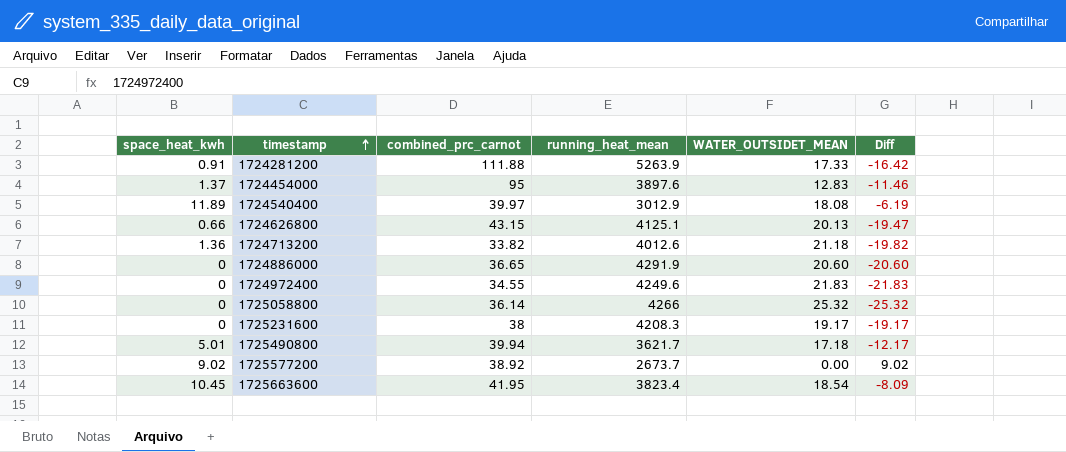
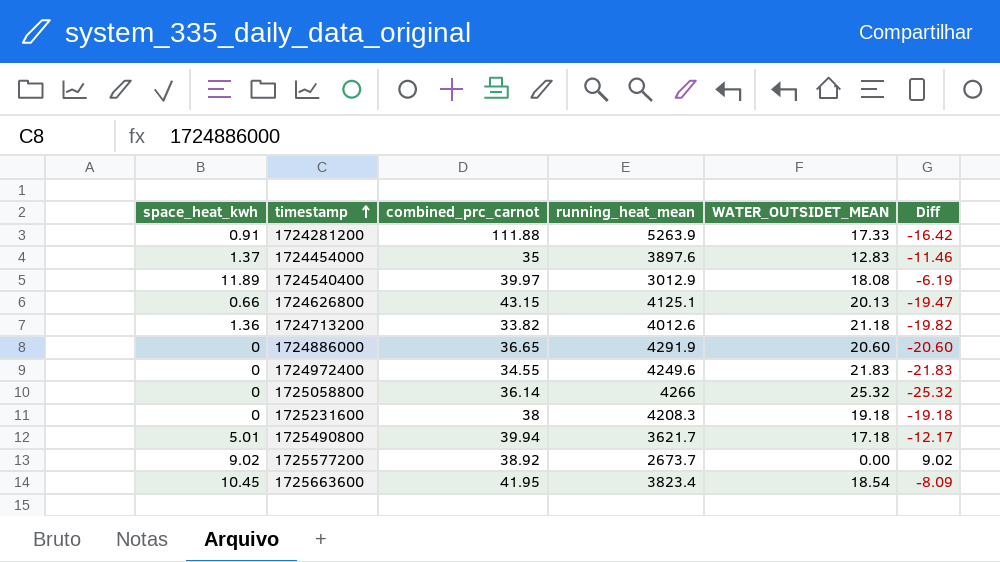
1724454000 | combined_prc_carnot: 95 -> 35
1725231600 | WATER_OUTSIDET_MEAN: 19.17 -> 19.18
1725231600 | Diff: -19.17 -> -19.18

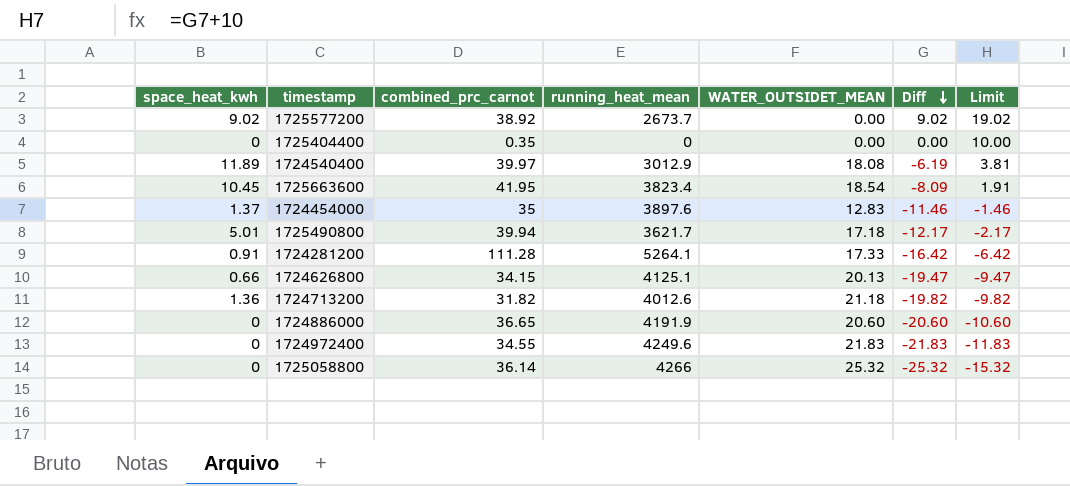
row order: timestamp ascending -> Diff descending
column Limit | formula: none -> [Diff] + 10
row 1725231600: 0 | 38 | 4208.3 | 19.18 | -19.18 -> none
row 1725404400: none -> 0 | 0.35 | 0 | 0.00 | 0.00 | 10.00
1724281200 | combined_prc_carnot: 111.88 -> 111.28
1724281200 | running_heat_mean: 5263.9 -> 5264.1
1724626800 | combined_prc_carnot: 43.15 -> 34.15
1724713200 | combined_prc_carnot: 33.82 -> 31.82
1724886000 | running_heat_mean: 4291.9 -> 4191.9

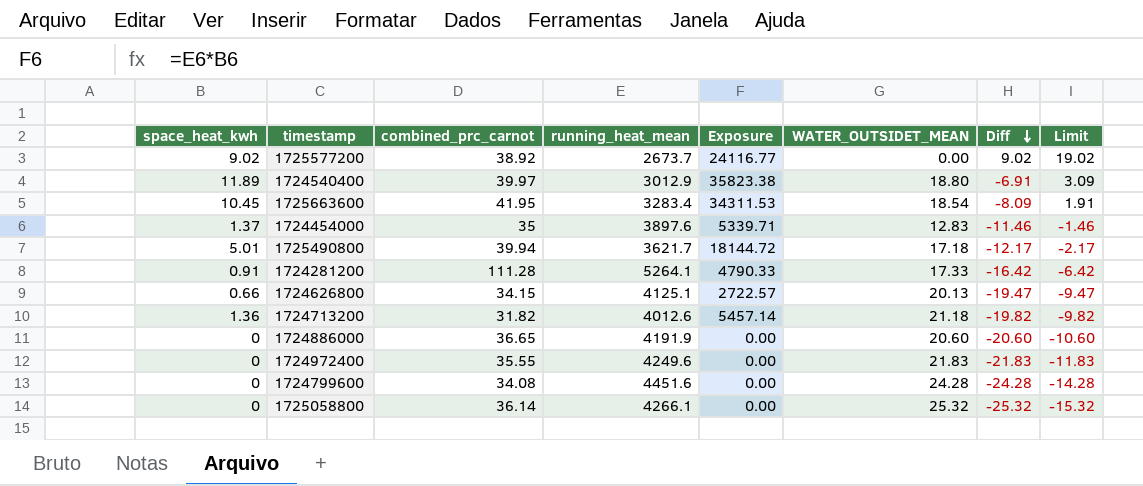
column Exposure | formula: none -> [space_heat_kwh] * [running_heat_mean]
row 1725404400: 0 | 0.35 | 0 | 0.00 | 0.00 | 10.00 -> none
1724540400 | WATER_OUTSIDET_MEAN: 18.08 -> 18.80
1724540400 | Diff: -6.19 -> -6.91
1724540400 | Limit: 3.81 -> 3.09
1725663600 | running_heat_mean: 3823.4 -> 3283.4
1724972400 | combined_prc_carnot: 34.55 -> 35.55
row 1724799600: none -> 0 | 34.08 | 4451.6 | 0.00 | 24.28 | -24.28 | -14.28
1725058800 | running_heat_mean: 4266 -> 4266.1

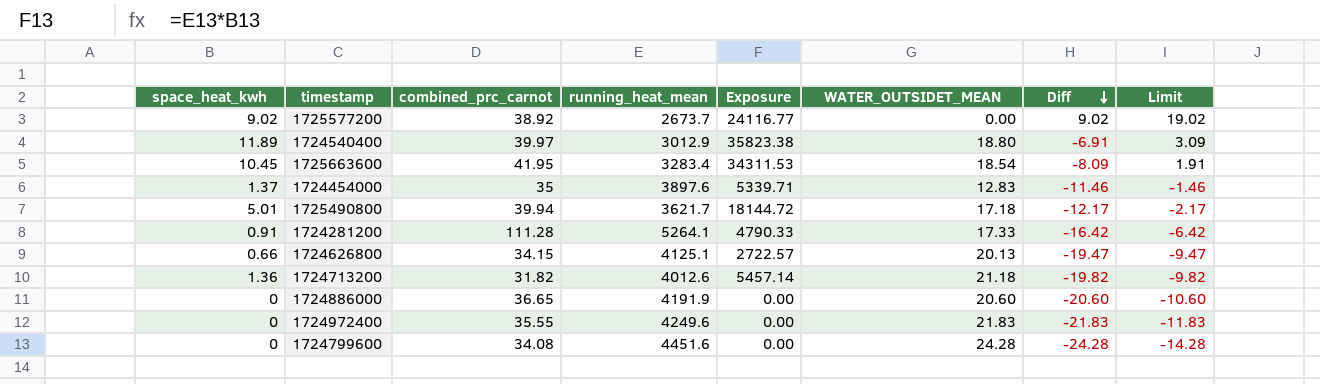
row 1725058800: 0 | 36.14 | 4266.1 | 0.00 | 25.32 | -25.32 | -15.32 -> none

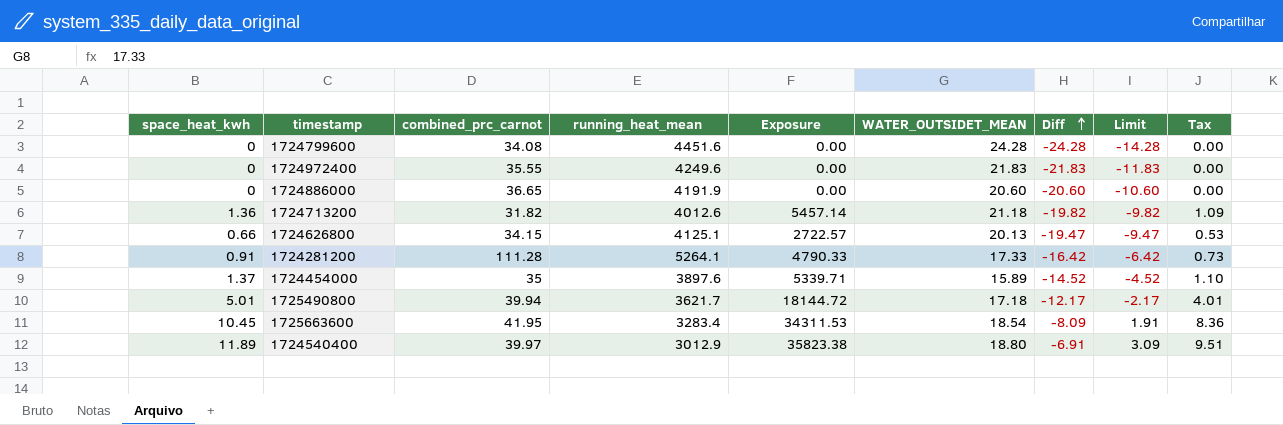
row order: Diff descending -> Diff ascending
column Tax | formula: none -> [space_heat_kwh] * 0.8
row 1725577200: 9.02 | 38.92 | 2673.7 | 24116.77 | 0.00 | 9.02 | 19.02 -> none
1724454000 | WATER_OUTSIDET_MEAN: 12.83 -> 15.89
1724454000 | Diff: -11.46 -> -14.52
1724454000 | Limit: -1.46 -> -4.52

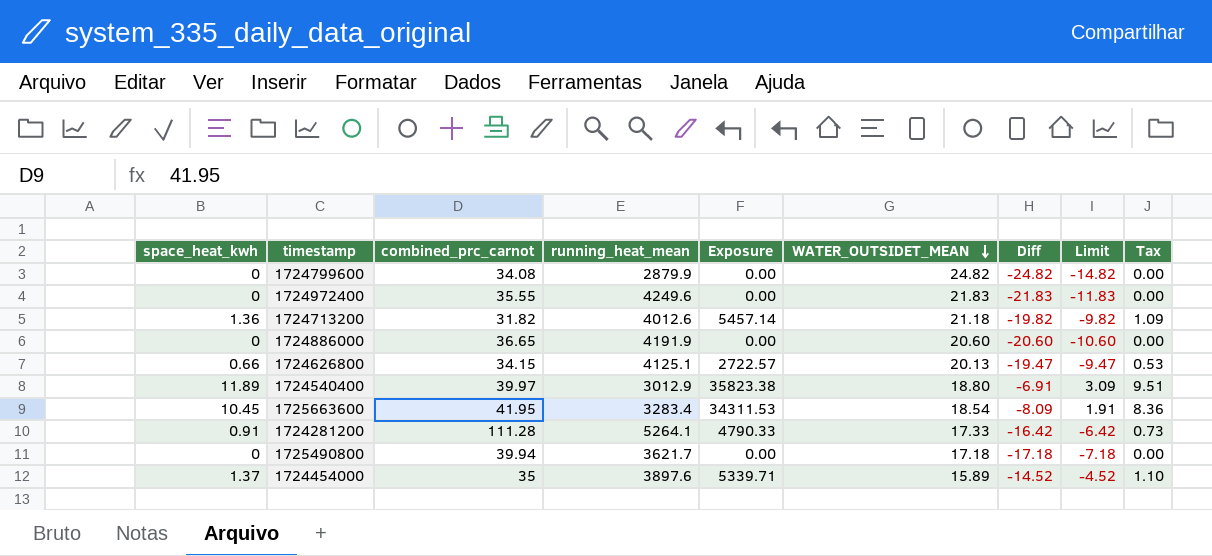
row order: Diff ascending -> WATER_OUTSIDET_MEAN descending
1724799600 | running_heat_mean: 4451.6 -> 2879.9
1724799600 | WATER_OUTSIDET_MEAN: 24.28 -> 24.82
1724799600 | Diff: -24.28 -> -24.82
1724799600 | Limit: -14.28 -> -14.82
1725490800 | space_heat_kwh: 5.01 -> 0
1725490800 | Exposure: 18144.72 -> 0.00
1725490800 | Diff: -12.17 -> -17.18
1725490800 | Limit: -2.17 -> -7.18
1725490800 | Tax: 4.01 -> 0.00

